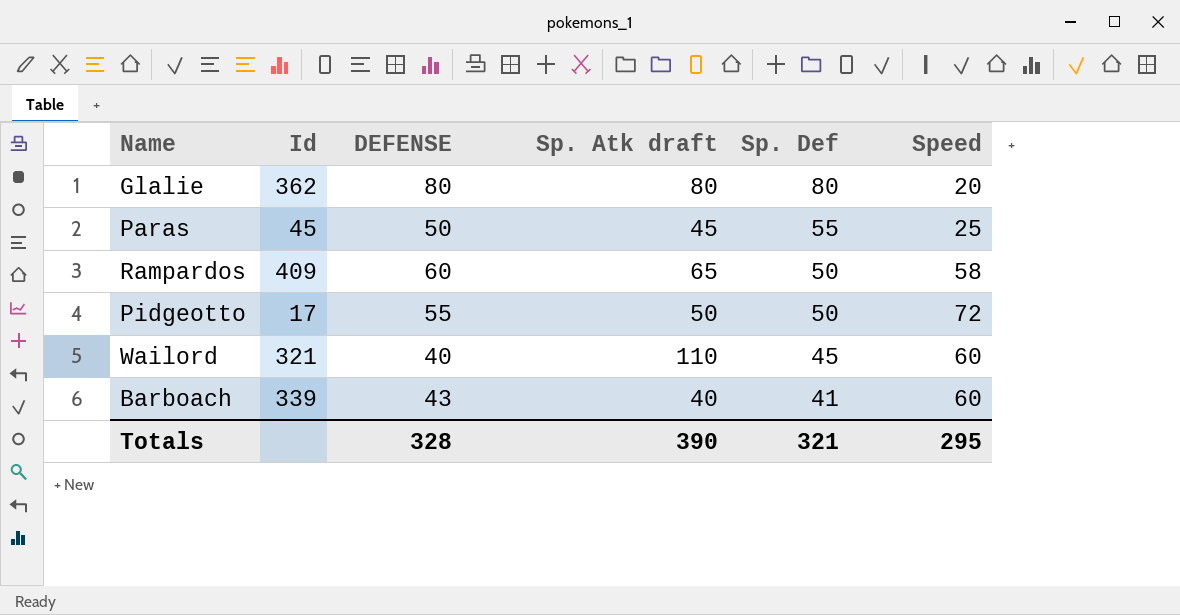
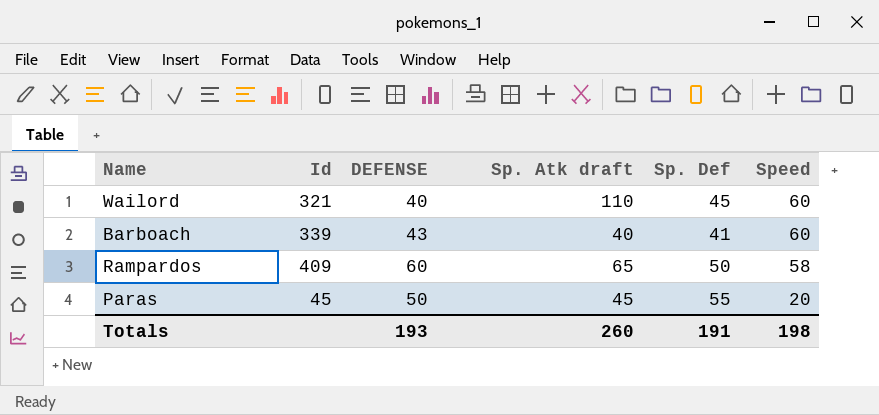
row order: Sp. Def descending -> Speed descending
row Glalie: 362 | 80 | 80 | 80 | 20 -> none
row Pidgeotto: 17 | 55 | 50 | 50 | 72 -> none
Paras | Speed: 25 -> 20
Totals | DEFENSE: 328 -> 193
Totals | Sp. Atk draft: 390 -> 260
Totals | Sp. Def: 321 -> 191
Totals | Speed: 295 -> 198

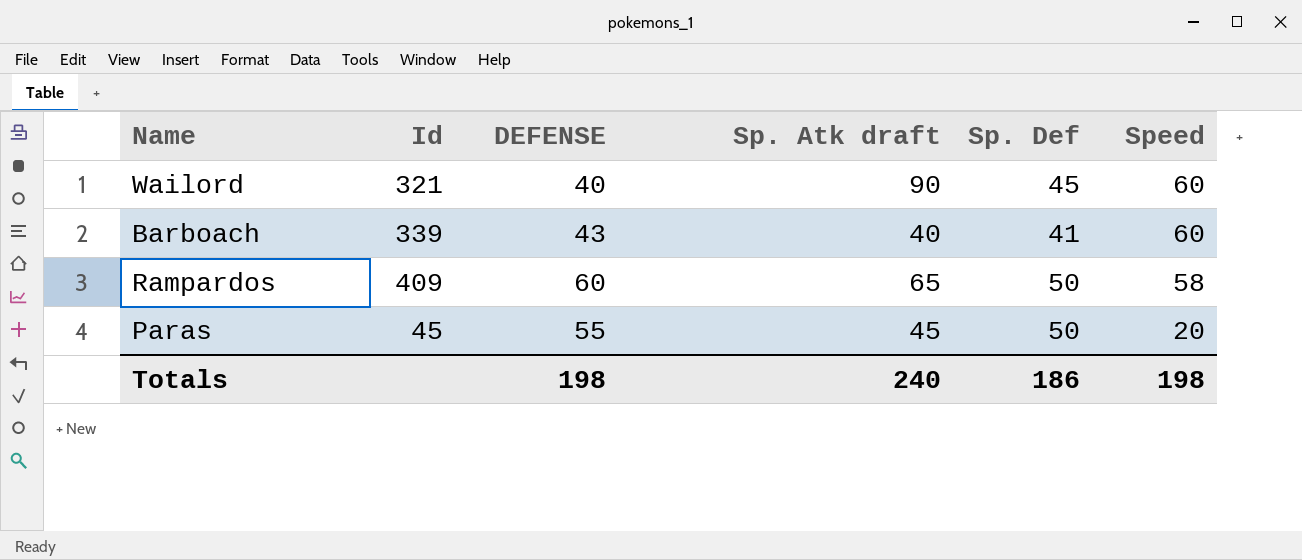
Wailord | Sp. Atk draft: 110 -> 90
Paras | DEFENSE: 50 -> 55
Paras | Sp. Def: 55 -> 50
Totals | DEFENSE: 193 -> 198
Totals | Sp. Atk draft: 260 -> 240
Totals | Sp. Def: 191 -> 186

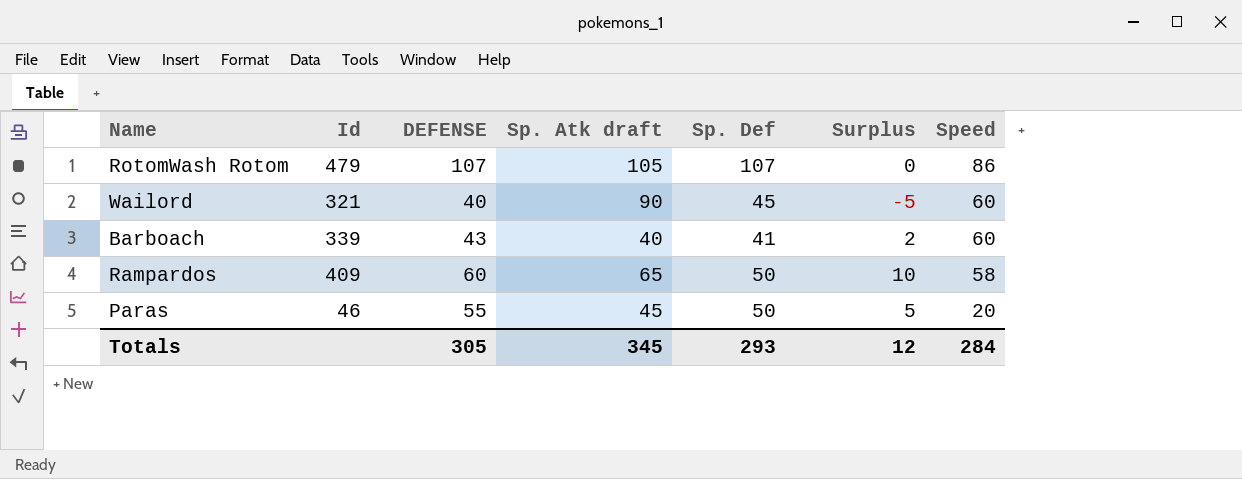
column Surplus | formula: none -> [DEFENSE] - [Sp. Def]
row RotomWash Rotom: none -> 479 | 107 | 105 | 107 | 0 | 86
Paras | Id: 45 -> 46
Totals | DEFENSE: 198 -> 305
Totals | Sp. Atk draft: 240 -> 345
Totals | Sp. Def: 186 -> 293
Totals | Speed: 198 -> 284

